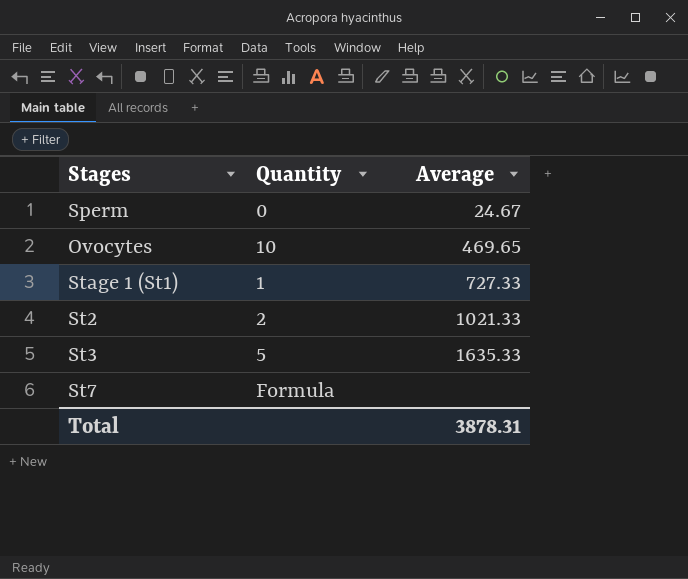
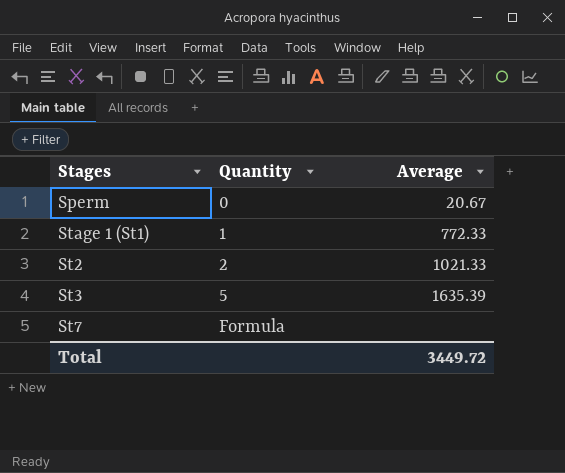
row Ovocytes: 10 | 469.65 -> none
Sperm | Average: 24.67 -> 20.67
Stage 1 (St1) | Average: 727.33 -> 772.33
St3 | Average: 1635.33 -> 1635.39
Total | Average: 3878.31 -> 3449.72

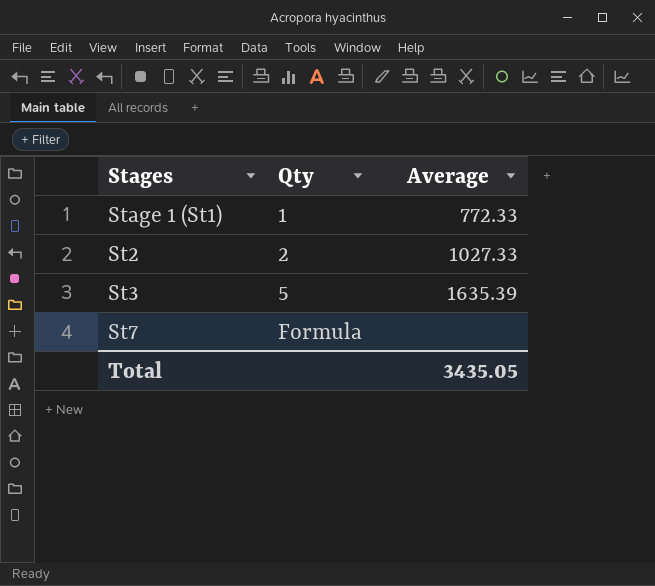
column name: Quantity -> Qty
row Sperm: 0 | 20.67 -> none
St2 | Average: 1021.33 -> 1027.33
Total | Average: 3449.72 -> 3435.05

